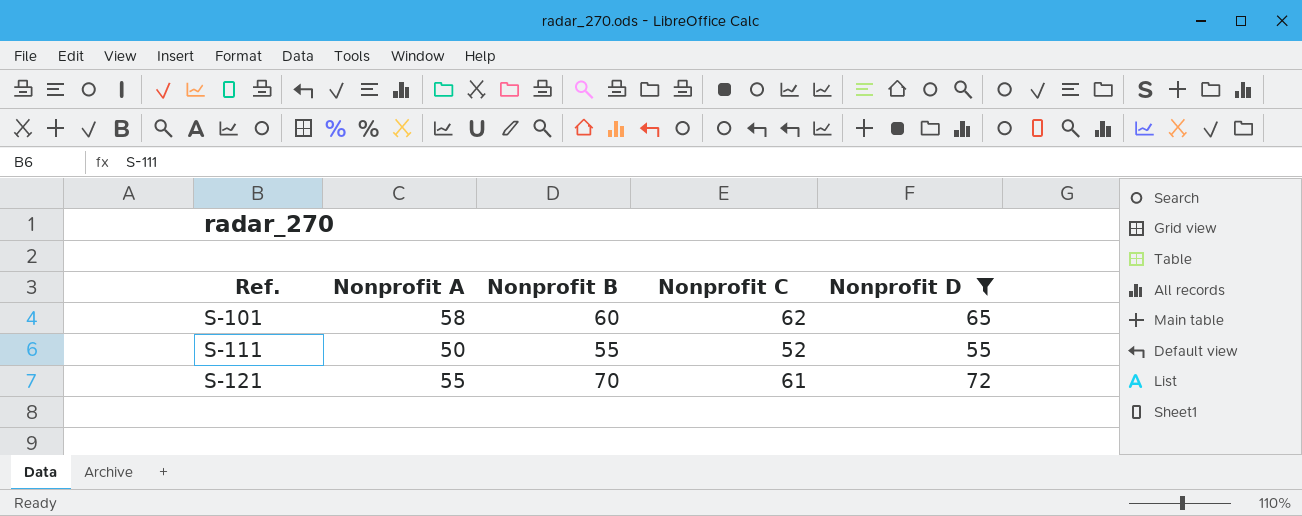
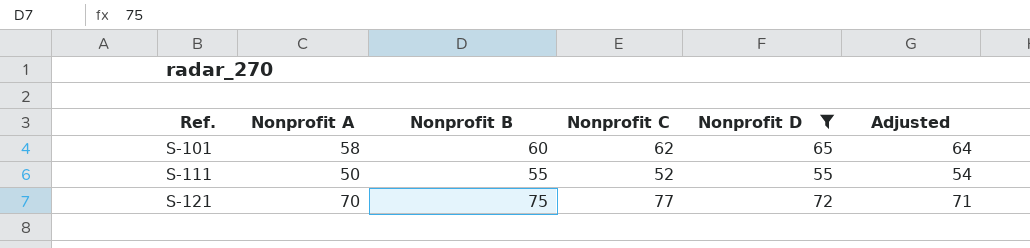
column Adjusted | formula: none -> [Nonprofit D] - 1
S-121 | Nonprofit A: 55 -> 70
S-121 | Nonprofit B: 70 -> 75
S-121 | Nonprofit C: 61 -> 77

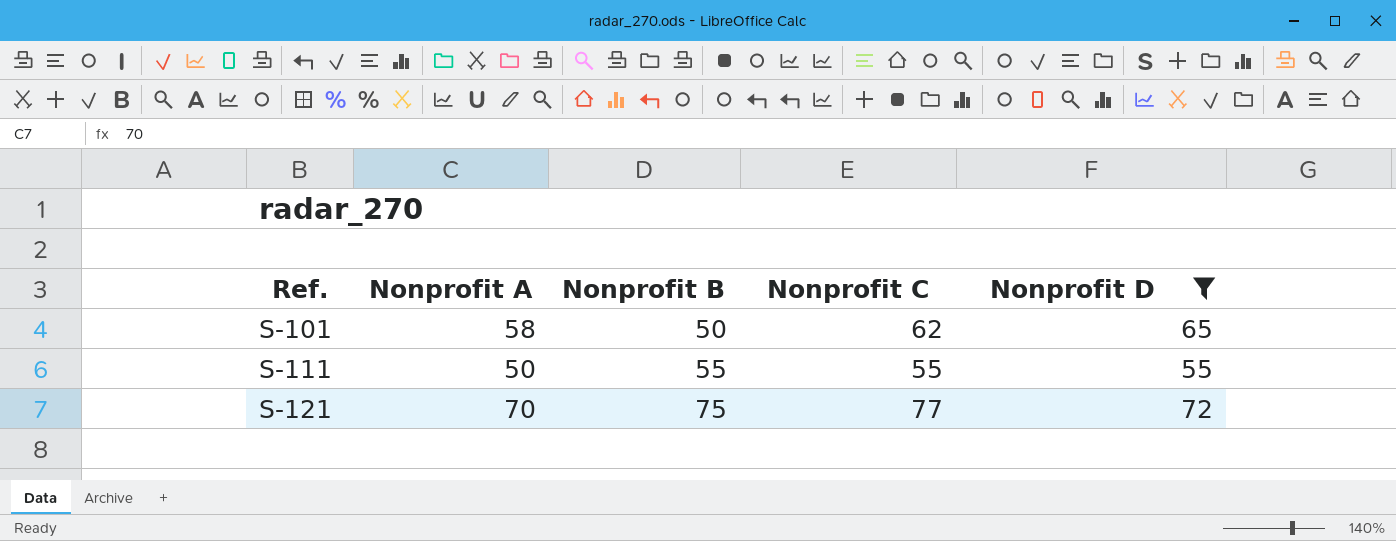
column Adjusted | formula: [Nonprofit D] - 1 -> none
S-101 | Nonprofit B: 60 -> 50
S-111 | Nonprofit C: 52 -> 55

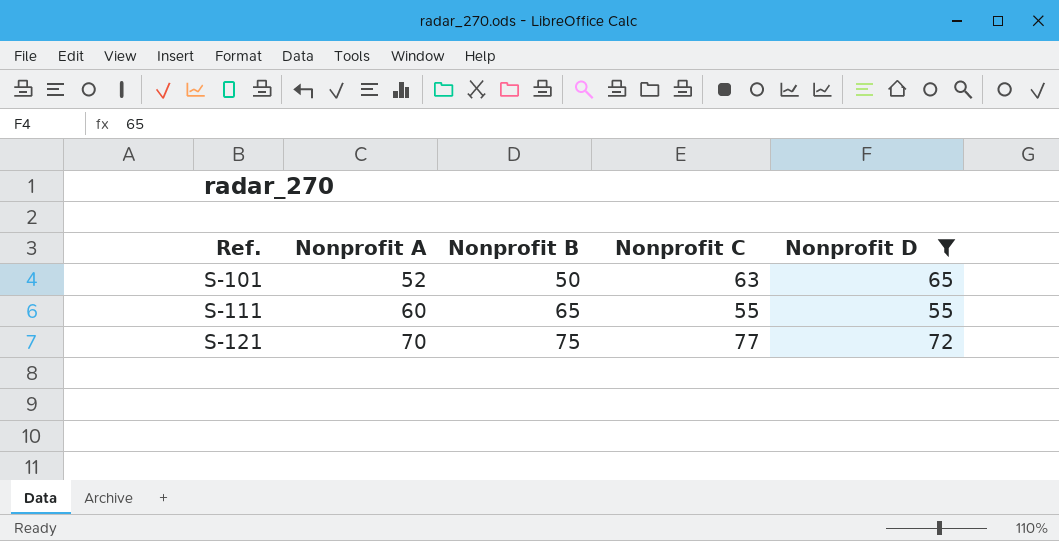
S-101 | Nonprofit A: 58 -> 52
S-101 | Nonprofit C: 62 -> 63
S-111 | Nonprofit A: 50 -> 60
S-111 | Nonprofit B: 55 -> 65

